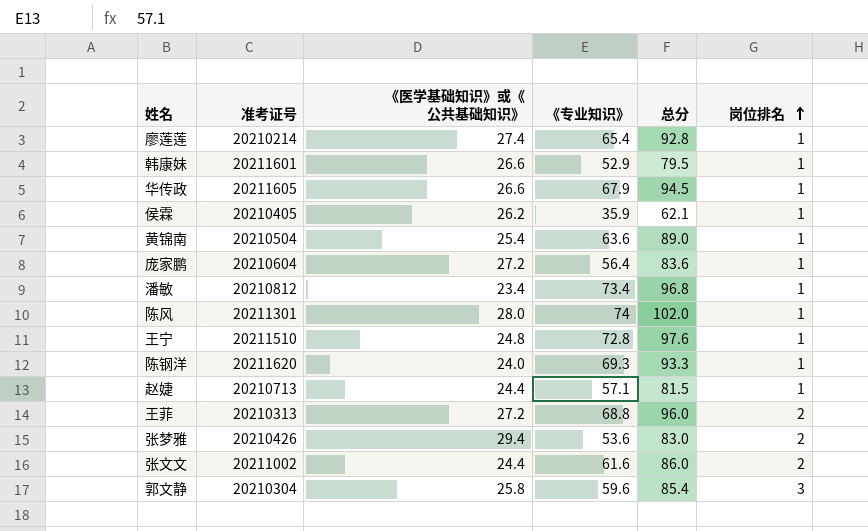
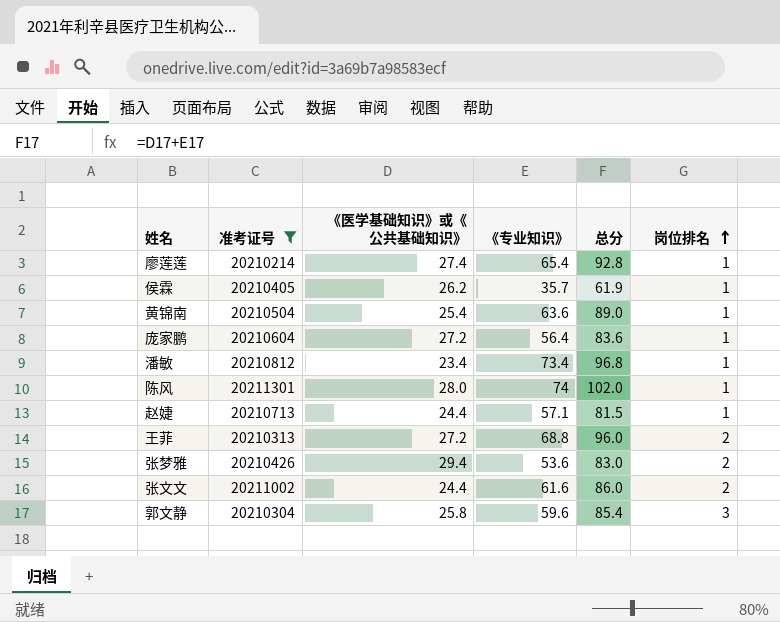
filter: none -> 准考证号 <= 20211301
侯霖 | 《专业知识》: 35.9 -> 35.7
侯霖 | 总分: 62.1 -> 61.9

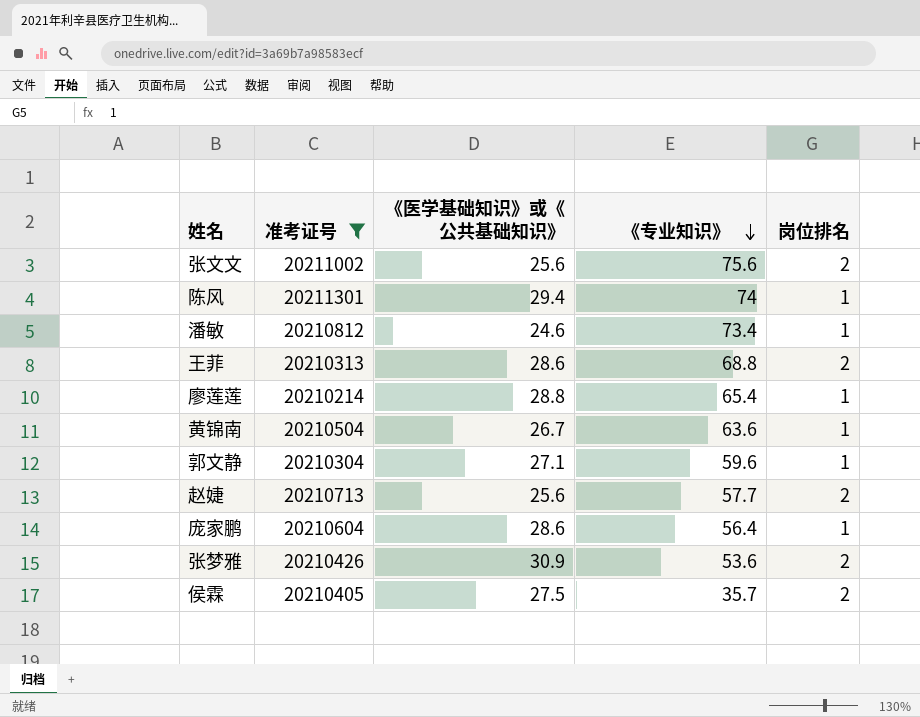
row order: 岗位排名 ascending -> 《专业知识》 descending
column 总分 | formula: [《医学基础知识》或《公共基础知识》] + [《专业知识》] -> none
张文文 | 《医学基础知识》或《公共基础知识》: 24.4 -> 25.6
张文文 | 《专业知识》: 61.6 -> 75.6
陈风 | 《医学基础知识》或《公共基础知识》: 28.0 -> 29.4
潘敏 | 《医学基础知识》或《公共基础知识》: 23.4 -> 24.6
王菲 | 《医学基础知识》或《公共基础知识》: 27.2 -> 28.6
廖莲莲 | 《医学基础知识》或《公共基础知识》: 27.4 -> 28.8
黄锦南 | 《医学基础知识》或《公共基础知识》: 25.4 -> 26.7
郭文静 | 《医学基础知识》或《公共基础知识》: 25.8 -> 27.1
郭文静 | 岗位排名: 3 -> 1
赵婕 | 《医学基础知识》或《公共基础知识》: 24.4 -> 25.6
赵婕 | 《专业知识》: 57.1 -> 57.7
赵婕 | 岗位排名: 1 -> 2
庞家鹏 | 《医学基础知识》或《公共基础知识》: 27.2 -> 28.6
张梦雅 | 《医学基础知识》或《公共基础知识》: 29.4 -> 30.9
侯霖 | 《医学基础知识》或《公共基础知识》: 26.2 -> 27.5
侯霖 | 岗位排名: 1 -> 2

